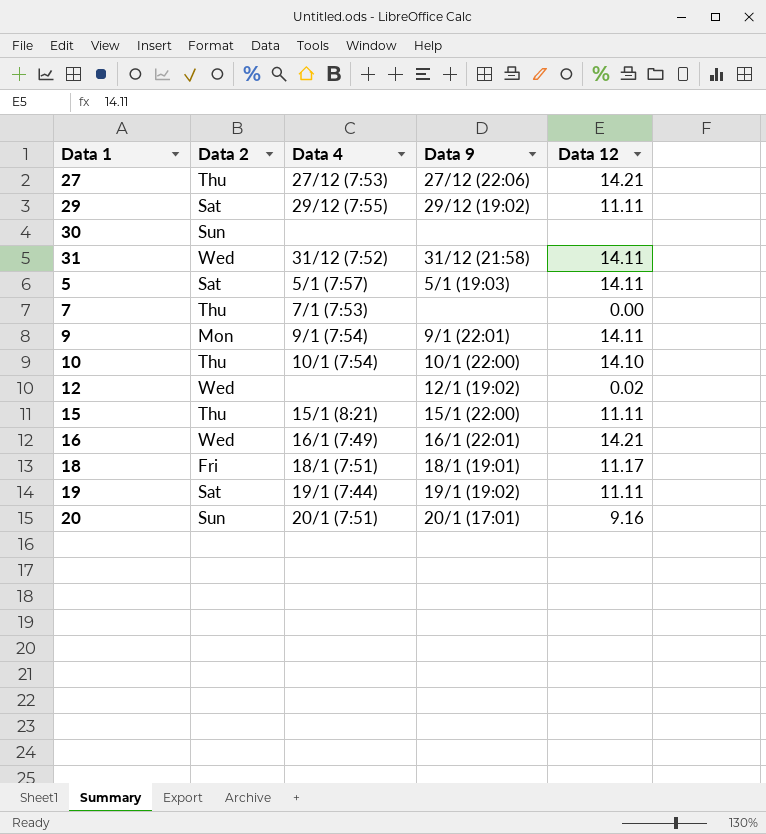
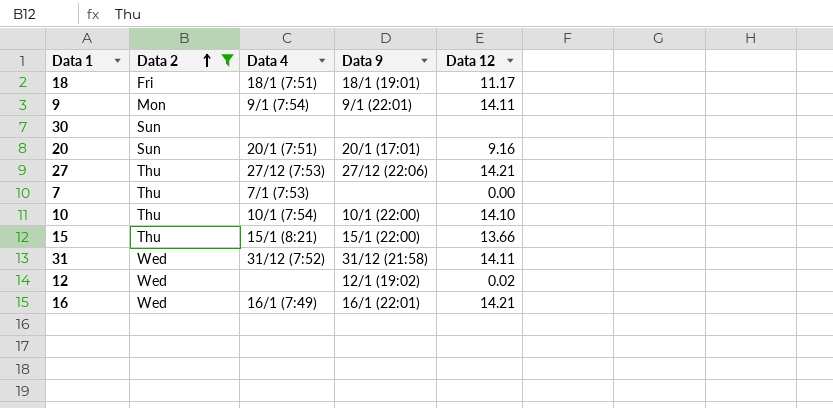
filter: none -> Data 2 != Sat
row order: none -> Data 2 ascending
15 | Data 12: 11.11 -> 13.66

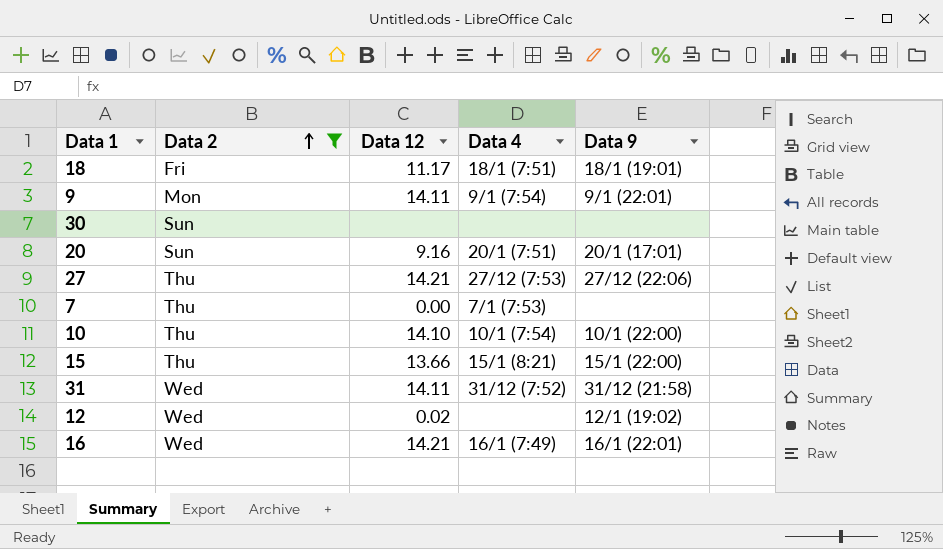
column Data 12 | position: 5 -> 3

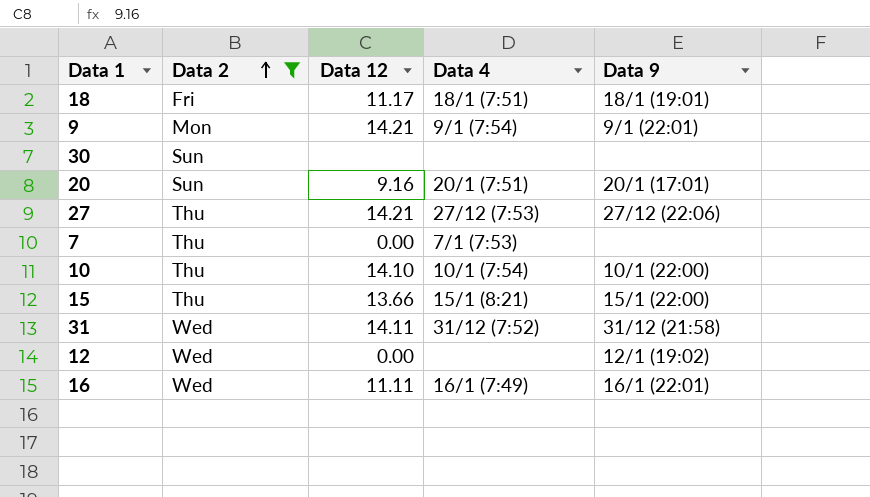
9 | Data 12: 14.11 -> 14.21
12 | Data 12: 0.02 -> 0.00
16 | Data 12: 14.21 -> 11.11

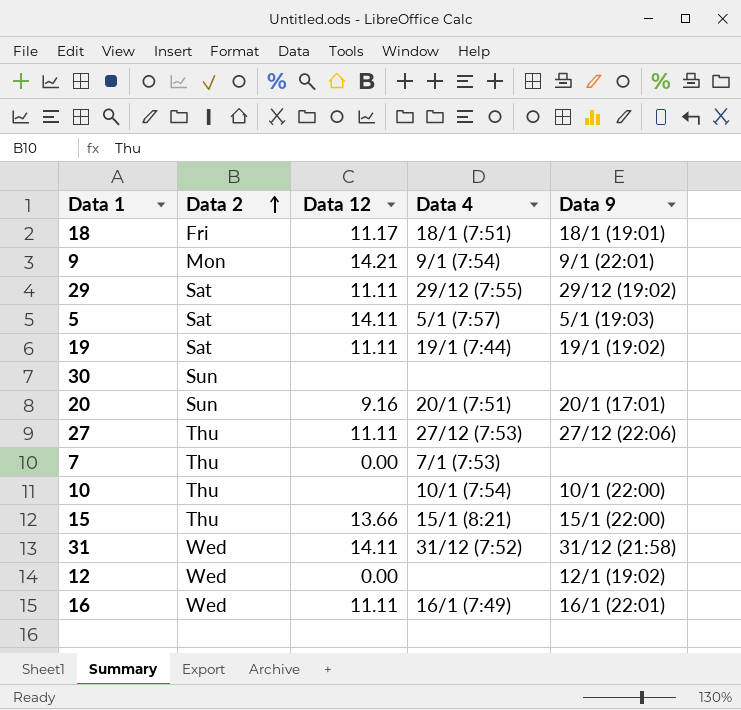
filter: Data 2 != Sat -> none
27 | Data 12: 14.21 -> 11.11
10 | Data 12: 14.10 -> none

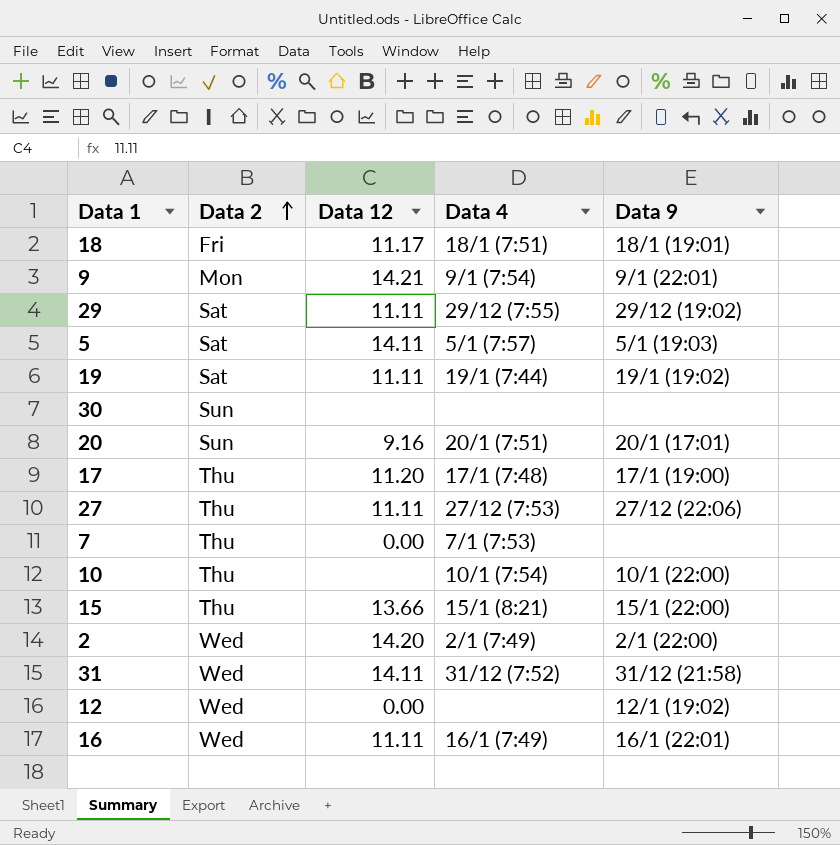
row 17: none -> Thu | 11.20 | 17/1 (7:48) | 17/1 (19:00)
row 2: none -> Wed | 14.20 | 2/1 (7:49) | 2/1 (22:00)

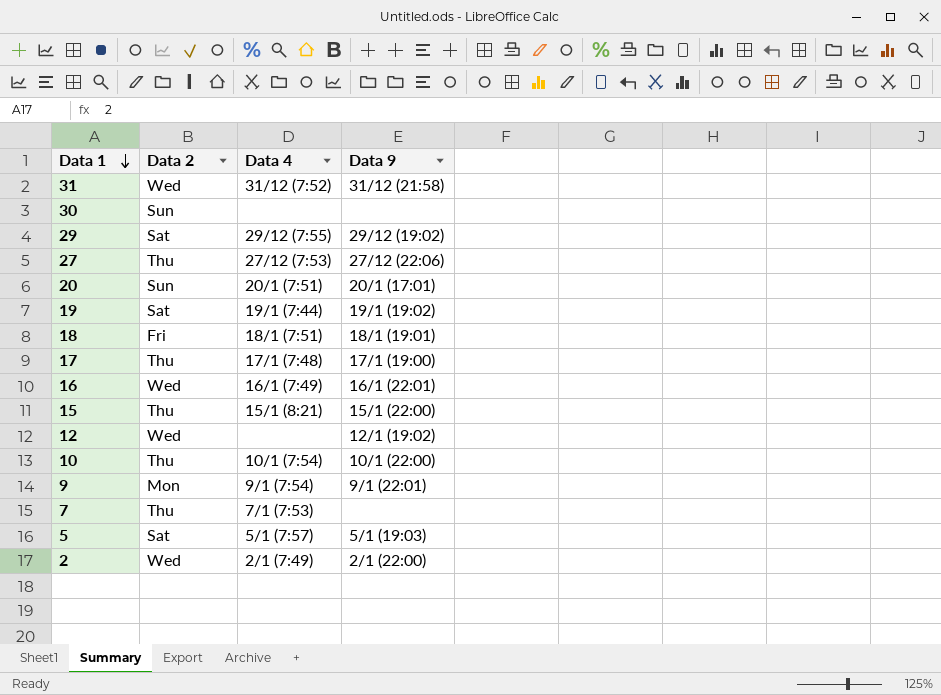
row order: Data 2 ascending -> Data 1 descending
column Data 12 | position: 3 -> none

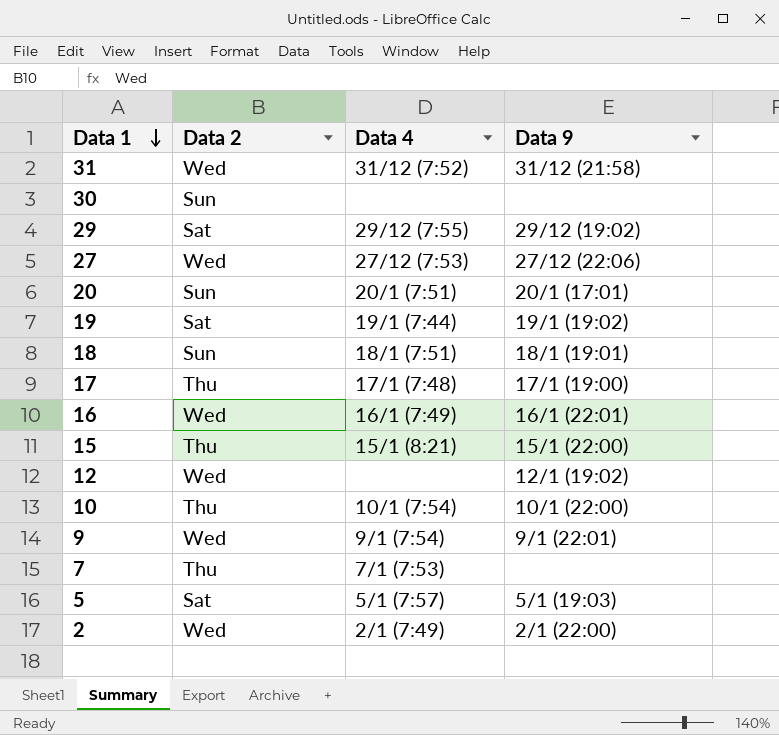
27 | Data 2: Thu -> Wed
18 | Data 2: Fri -> Sun
9 | Data 2: Mon -> Wed

